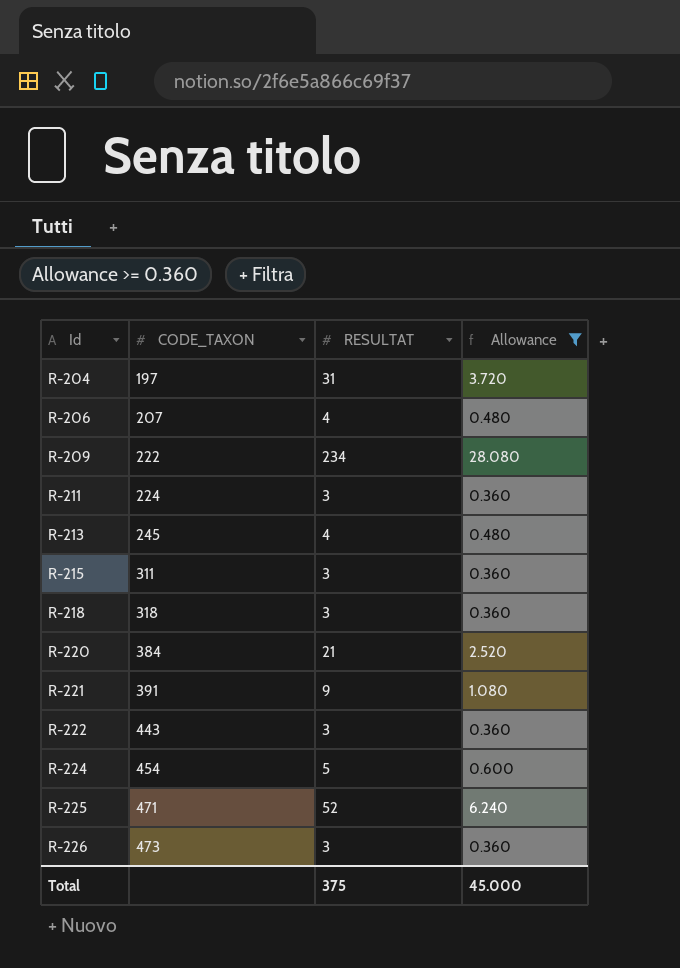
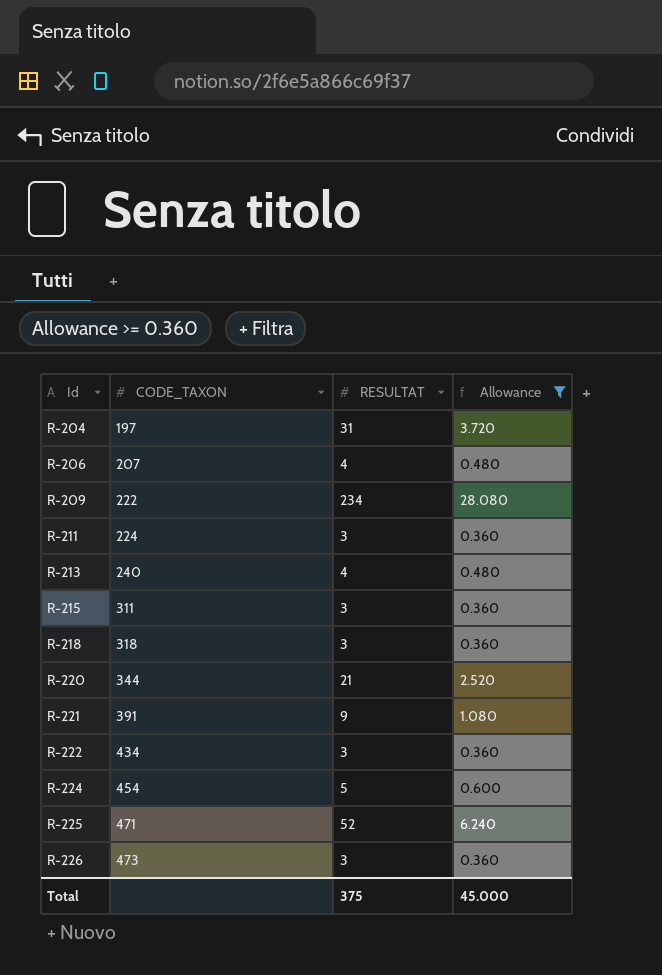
R-213 | CODE_TAXON: 245 -> 240
R-220 | CODE_TAXON: 384 -> 344
R-222 | CODE_TAXON: 443 -> 434

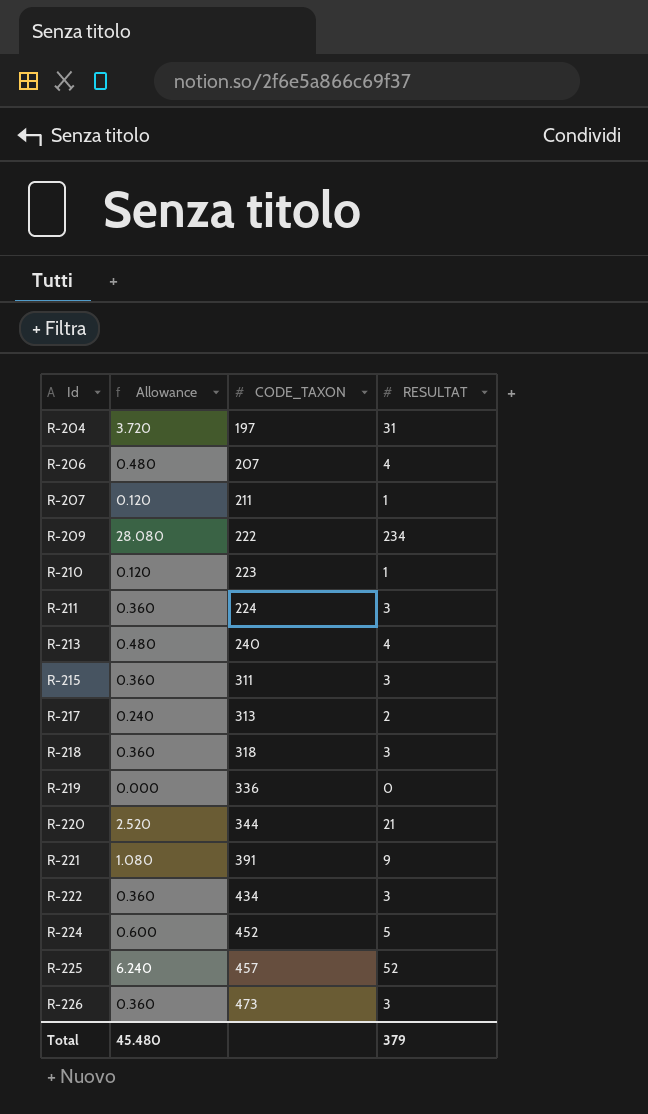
filter: Allowance >= 0.360 -> none
column Allowance | position: 4 -> 2
R-224 | CODE_TAXON: 454 -> 452
R-225 | CODE_TAXON: 471 -> 457
Total | Allowance: 45.000 -> 45.480
Total | RESULTAT: 375 -> 379

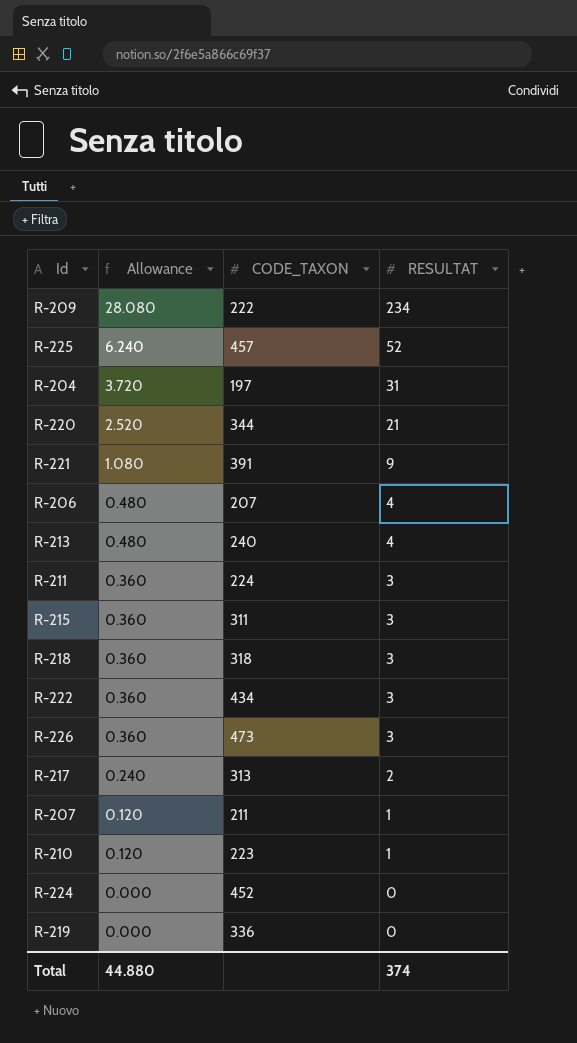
row order: Id ascending -> Allowance descending
R-224 | Allowance: 0.600 -> 0.000
R-224 | RESULTAT: 5 -> 0
Total | Allowance: 45.480 -> 44.880
Total | RESULTAT: 379 -> 374

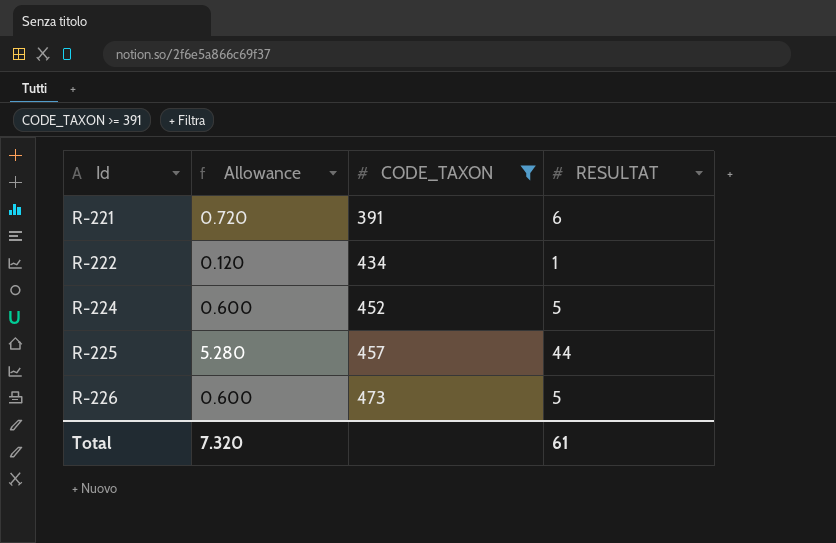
filter: none -> CODE_TAXON >= 391
row order: Allowance descending -> Id ascending
R-221 | Allowance: 1.080 -> 0.720
R-221 | RESULTAT: 9 -> 6
R-222 | Allowance: 0.360 -> 0.120
R-222 | RESULTAT: 3 -> 1
R-224 | Allowance: 0.000 -> 0.600
R-224 | RESULTAT: 0 -> 5
R-225 | Allowance: 6.240 -> 5.280
R-225 | RESULTAT: 52 -> 44
R-226 | Allowance: 0.360 -> 0.600
R-226 | RESULTAT: 3 -> 5
Total | Allowance: 44.880 -> 7.320
Total | RESULTAT: 374 -> 61

